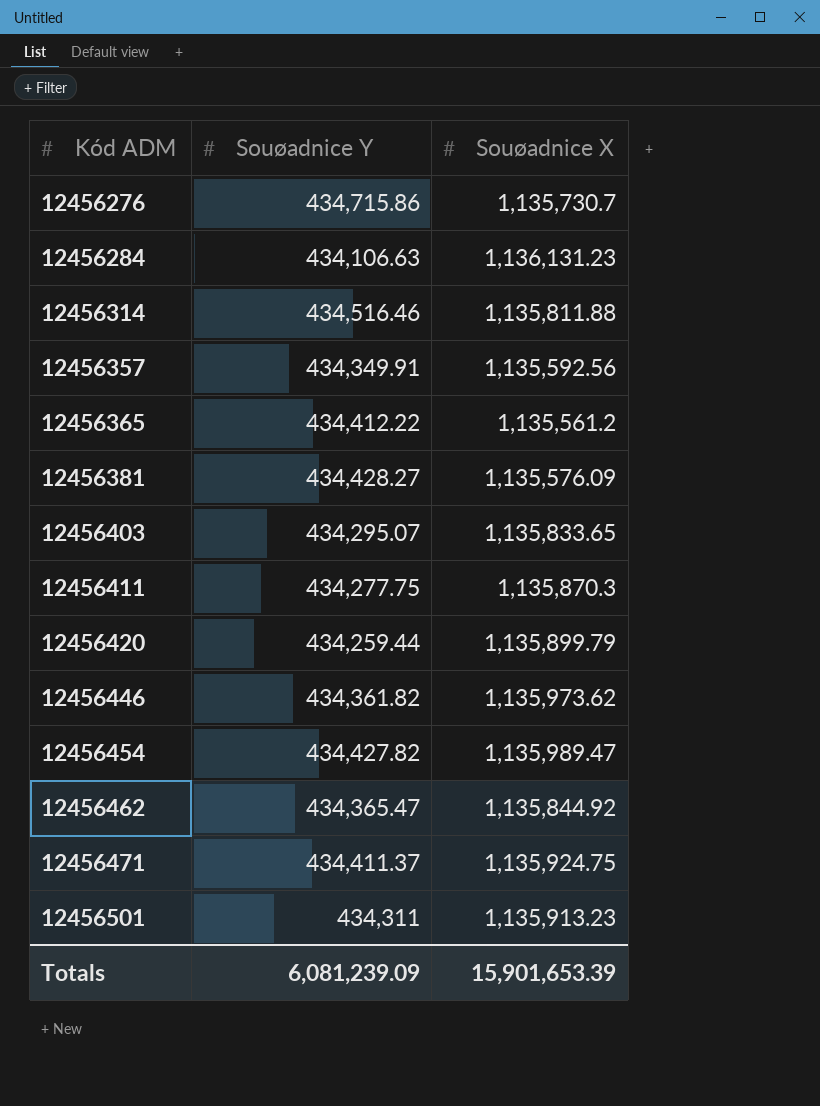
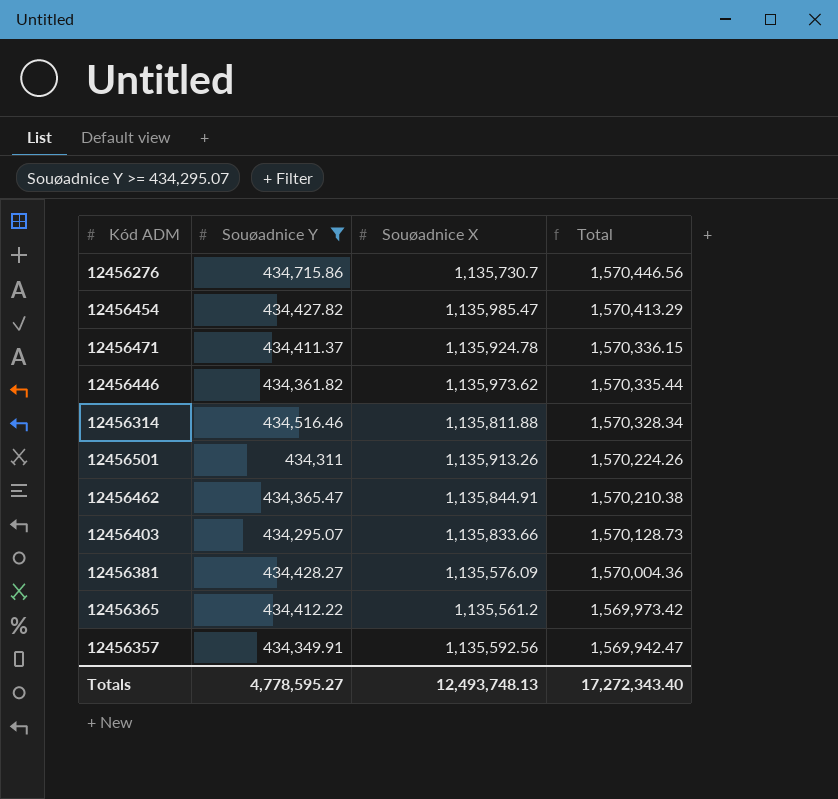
filter: none -> Souøadnice Y >= 434,295.07
row order: Kód ADM ascending -> Total descending
column Total | formula: none -> [Souøadnice Y] + [Souøadnice X]
12456454 | Souøadnice X: 1,135,989.47 -> 1,135,985.47
12456471 | Souøadnice X: 1,135,924.75 -> 1,135,924.78
12456501 | Souøadnice X: 1,135,913.23 -> 1,135,913.26
12456462 | Souøadnice X: 1,135,844.92 -> 1,135,844.91
12456403 | Souøadnice X: 1,135,833.65 -> 1,135,833.66
Totals | Souøadnice Y: 6,081,239.09 -> 4,778,595.27
Totals | Souøadnice X: 15,901,653.39 -> 12,493,748.13

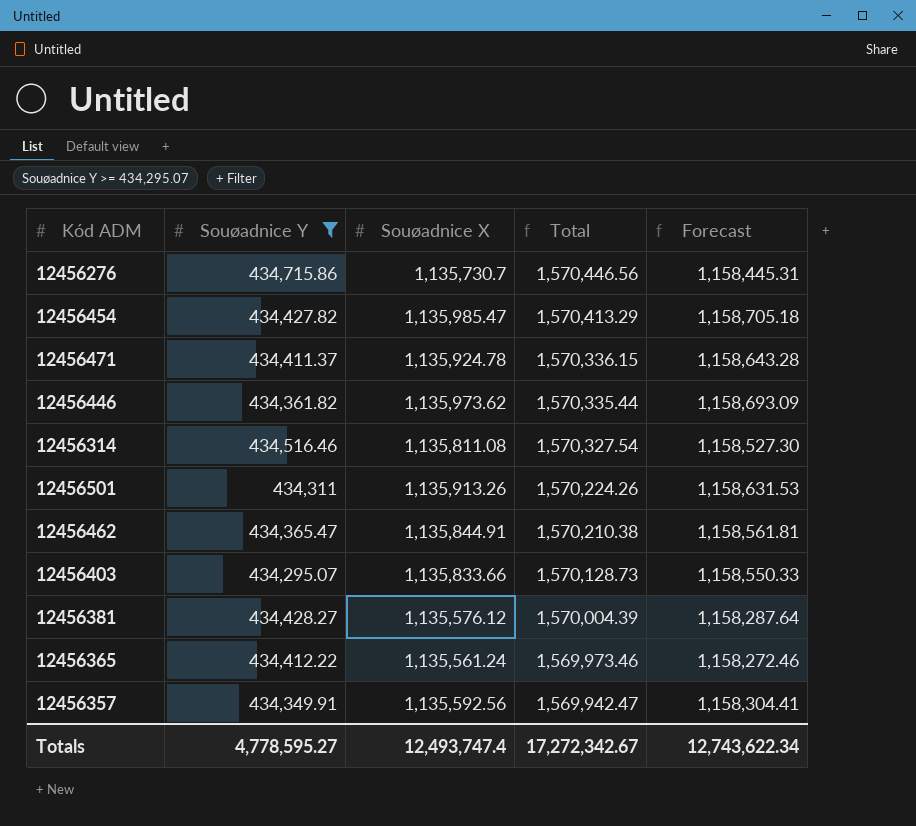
column Forecast | formula: none -> [Souøadnice X] * 1.02
12456314 | Souøadnice X: 1,135,811.88 -> 1,135,811.08
12456314 | Total: 1,570,328.34 -> 1,570,327.54
12456381 | Souøadnice X: 1,135,576.09 -> 1,135,576.12
12456381 | Total: 1,570,004.36 -> 1,570,004.39
12456365 | Souøadnice X: 1,135,561.2 -> 1,135,561.24
12456365 | Total: 1,569,973.42 -> 1,569,973.46
Totals | Souøadnice X: 12,493,748.13 -> 12,493,747.4
Totals | Total: 17,272,343.40 -> 17,272,342.67

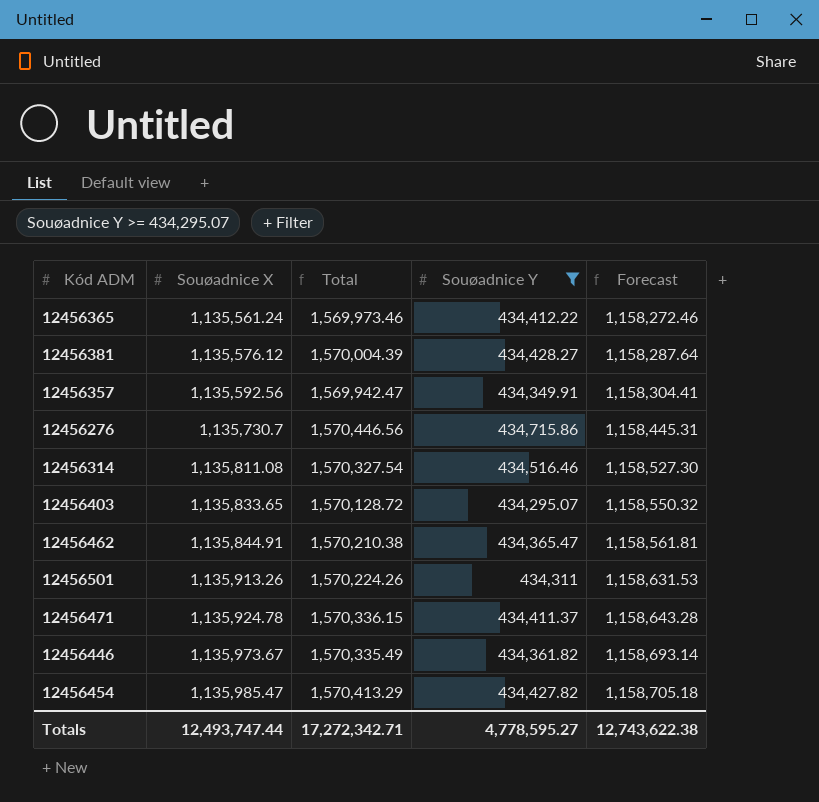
row order: Total descending -> Souøadnice X ascending
column Souøadnice Y | position: 2 -> 4
12456403 | Souøadnice X: 1,135,833.66 -> 1,135,833.65
12456403 | Total: 1,570,128.73 -> 1,570,128.72
12456403 | Forecast: 1,158,550.33 -> 1,158,550.32
12456446 | Souøadnice X: 1,135,973.62 -> 1,135,973.67
12456446 | Total: 1,570,335.44 -> 1,570,335.49
12456446 | Forecast: 1,158,693.09 -> 1,158,693.14
Totals | Souøadnice X: 12,493,747.4 -> 12,493,747.44
Totals | Total: 17,272,342.67 -> 17,272,342.71
Totals | Forecast: 12,743,622.34 -> 12,743,622.38

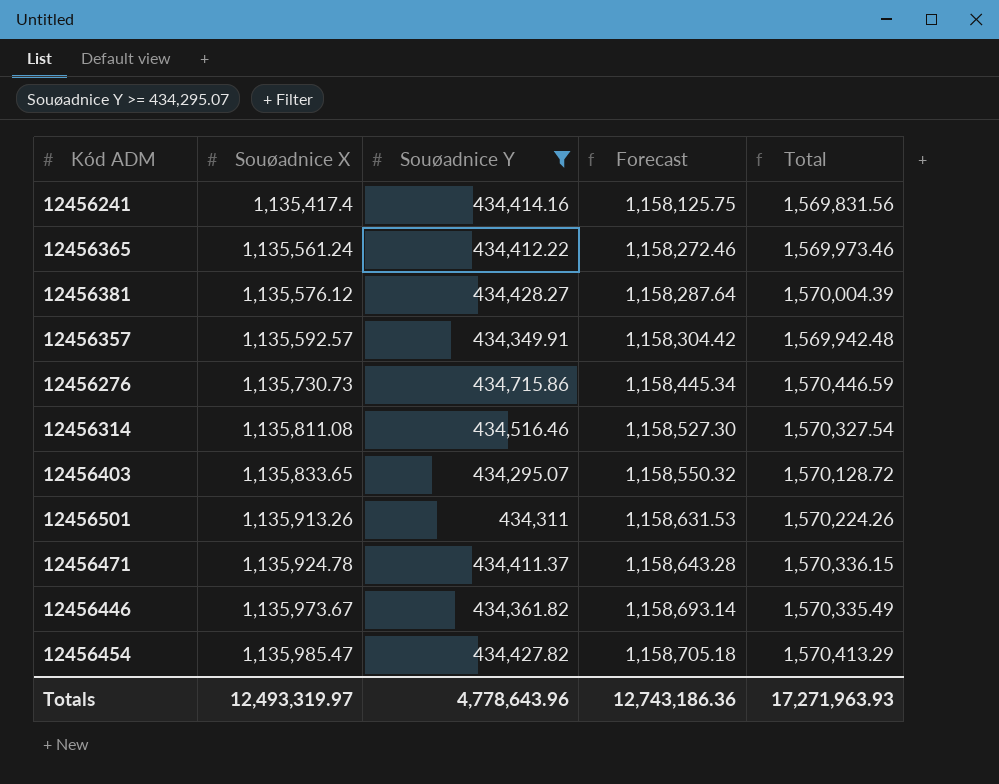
column Total | position: 3 -> 5
row 12456462: 1,135,844.91 | 1,570,210.38 | 434,365.47 | 1,158,561.81 -> none
row 12456241: none -> 1,135,417.4 | 434,414.16 | 1,158,125.75 | 1,569,831.56
12456357 | Souøadnice X: 1,135,592.56 -> 1,135,592.57
12456357 | Forecast: 1,158,304.41 -> 1,158,304.42
12456357 | Total: 1,569,942.47 -> 1,569,942.48
12456276 | Souøadnice X: 1,135,730.7 -> 1,135,730.73
12456276 | Forecast: 1,158,445.31 -> 1,158,445.34
12456276 | Total: 1,570,446.56 -> 1,570,446.59
Totals | Souøadnice X: 12,493,747.44 -> 12,493,319.97
Totals | Souøadnice Y: 4,778,595.27 -> 4,778,643.96
Totals | Forecast: 12,743,622.38 -> 12,743,186.36
Totals | Total: 17,272,342.71 -> 17,271,963.93

